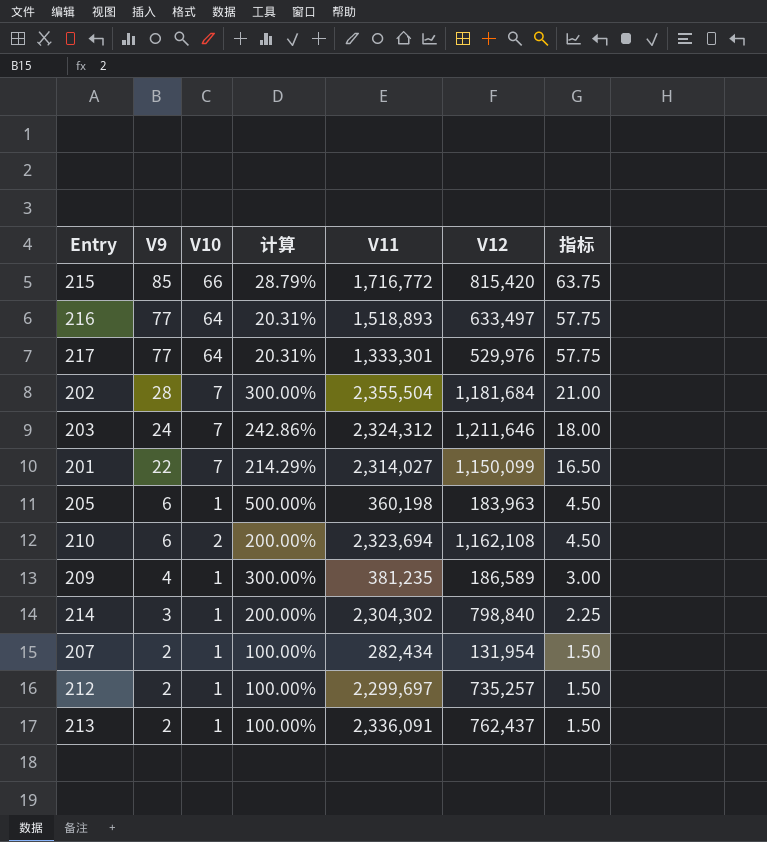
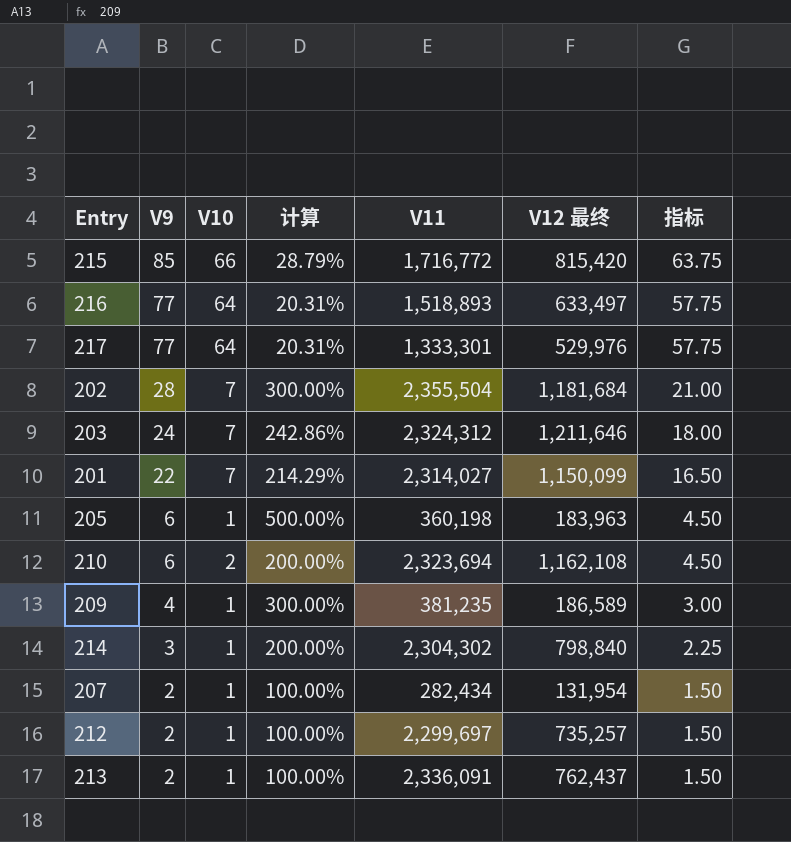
column name: V12 -> V12 最终

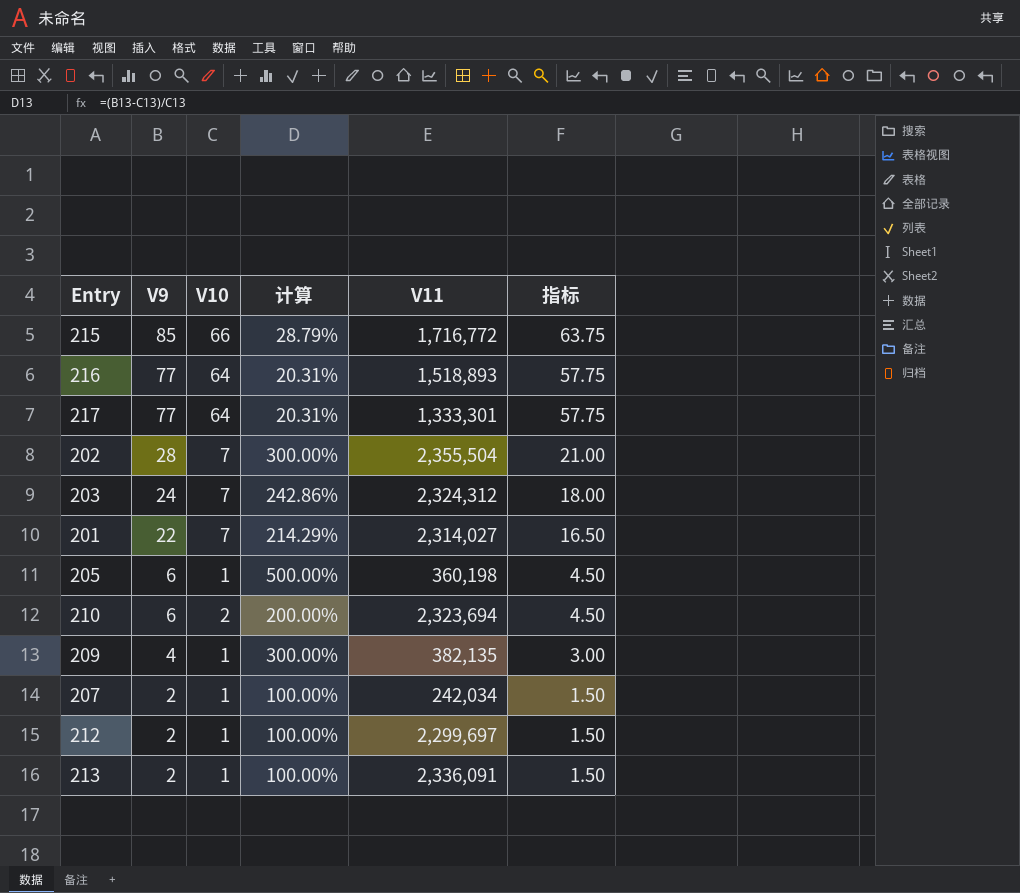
column V12 最终 | position: 6 -> none
row 214: 3 | 1 | 200.00% | 2,304,302 | 798,840 | 2.25 -> none
209 | V11: 381,235 -> 382,135
207 | V11: 282,434 -> 242,034

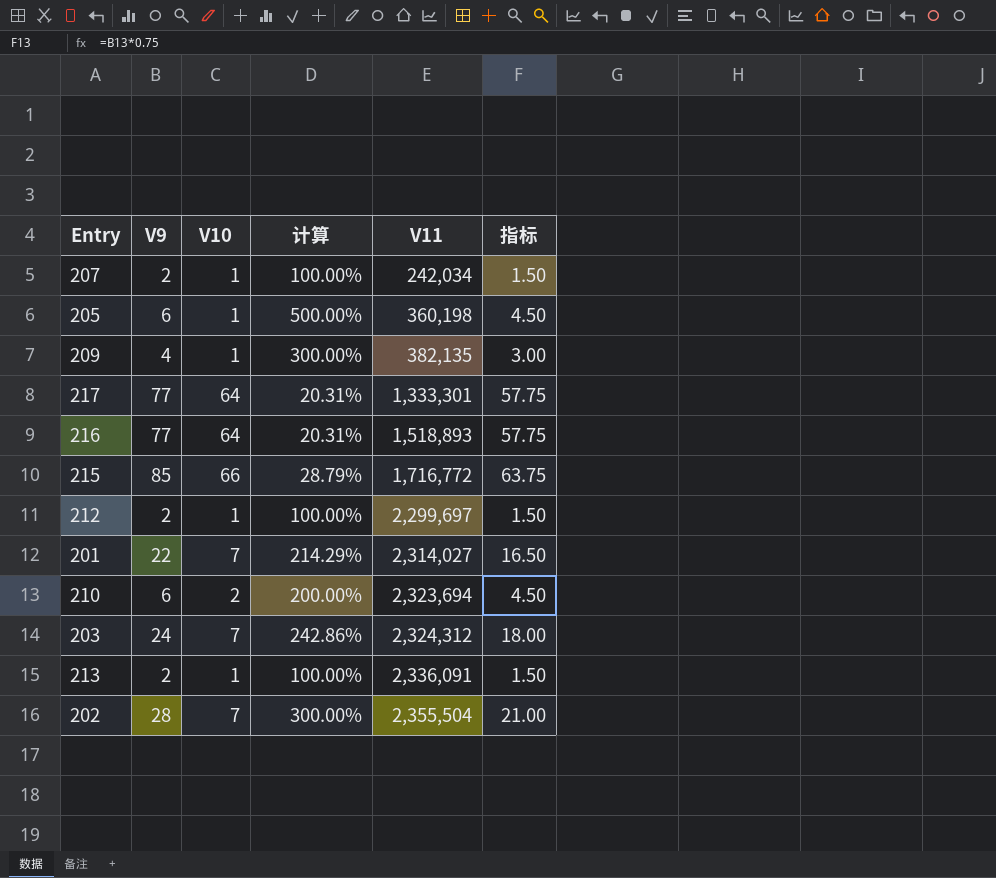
row order: V9 descending -> V11 ascending

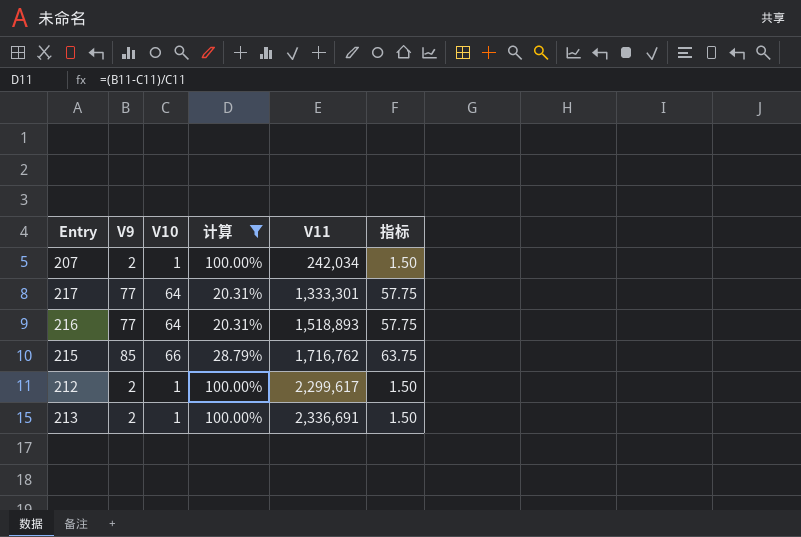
filter: none -> 计算 <= 100.00%
215 | V11: 1,716,772 -> 1,716,762
212 | V11: 2,299,697 -> 2,299,617
213 | V11: 2,336,091 -> 2,336,691

